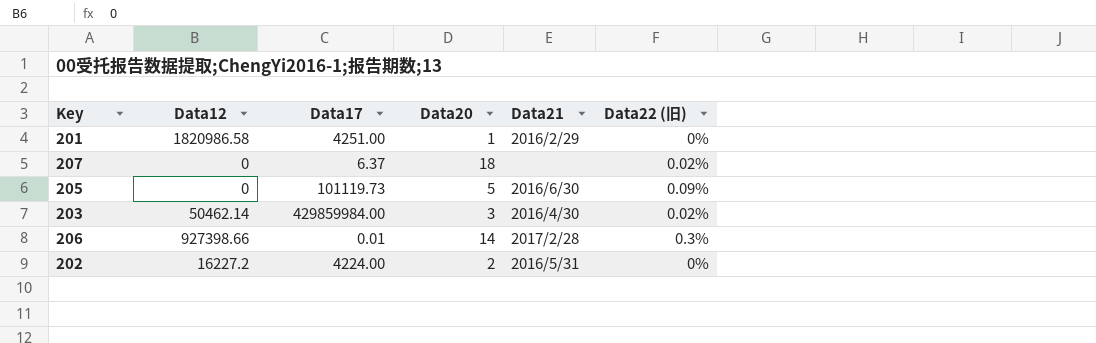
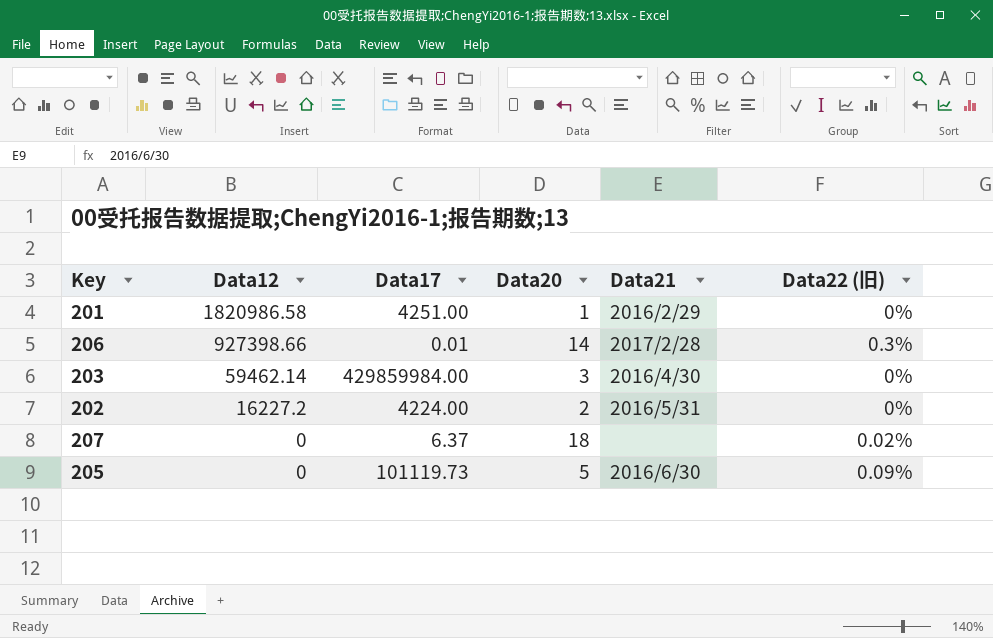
row order: none -> Data12 descending
203 | Data12: 50462.14 -> 59462.14
203 | Data22 (旧): 0.02% -> 0%

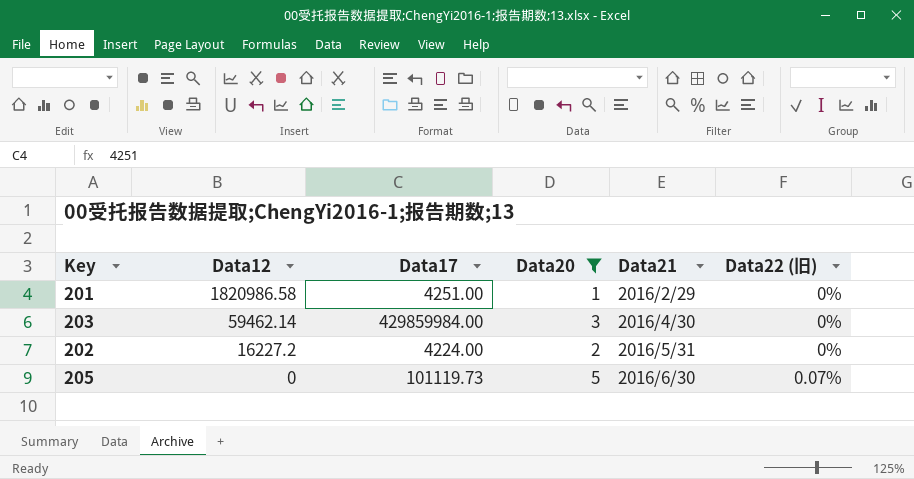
filter: none -> Data20 <= 5
205 | Data22 (旧): 0.09% -> 0.07%

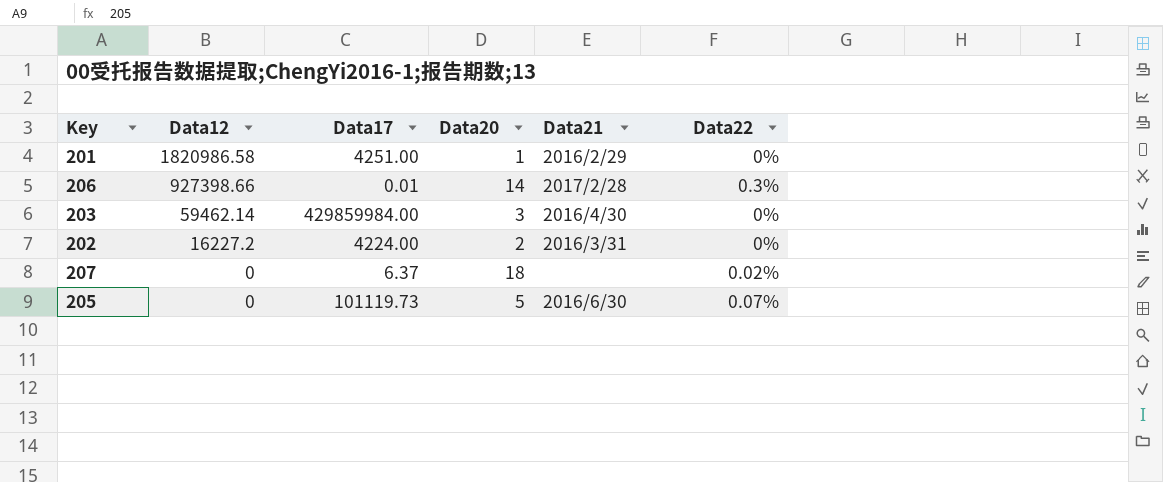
filter: Data20 <= 5 -> none
column name: Data22 (旧) -> Data22
202 | Data21: 2016/5/31 -> 2016/3/31

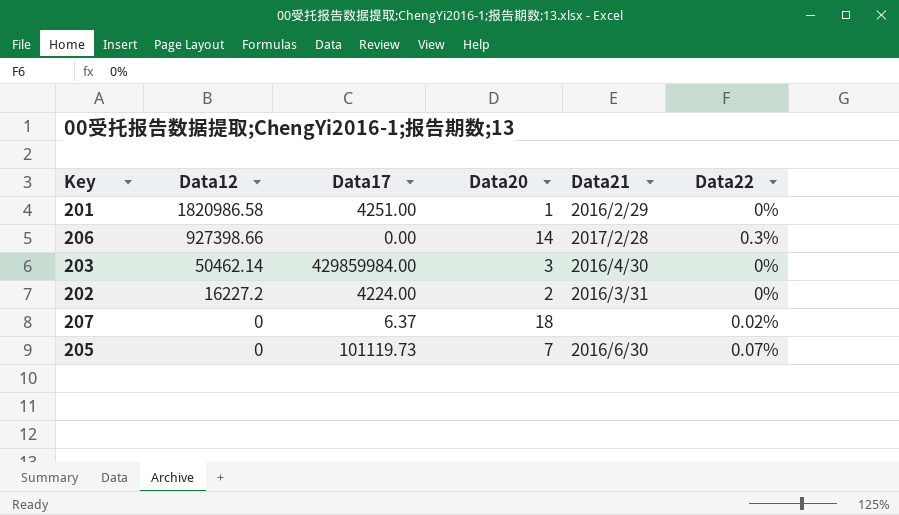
206 | Data17: 0.01 -> 0.00
203 | Data12: 59462.14 -> 50462.14
205 | Data20: 5 -> 7

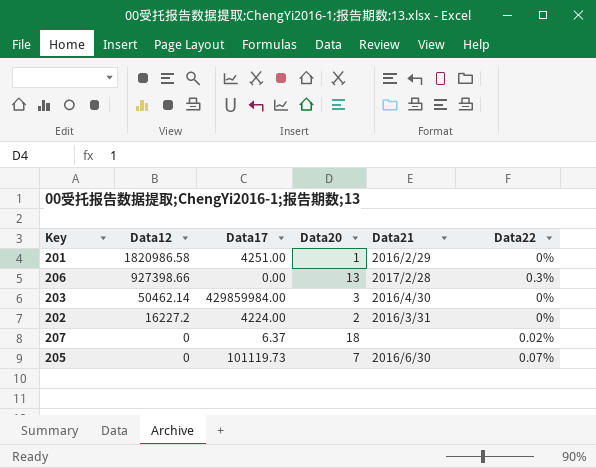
206 | Data20: 14 -> 13

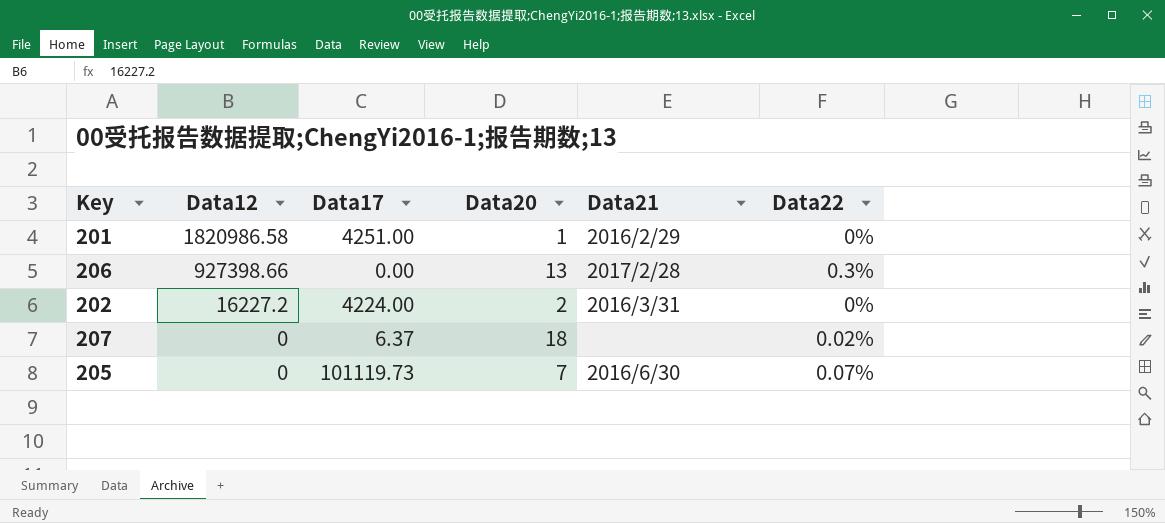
row 203: 50462.14 | 429859984.00 | 3 | 2016/4/30 | 0% -> none

